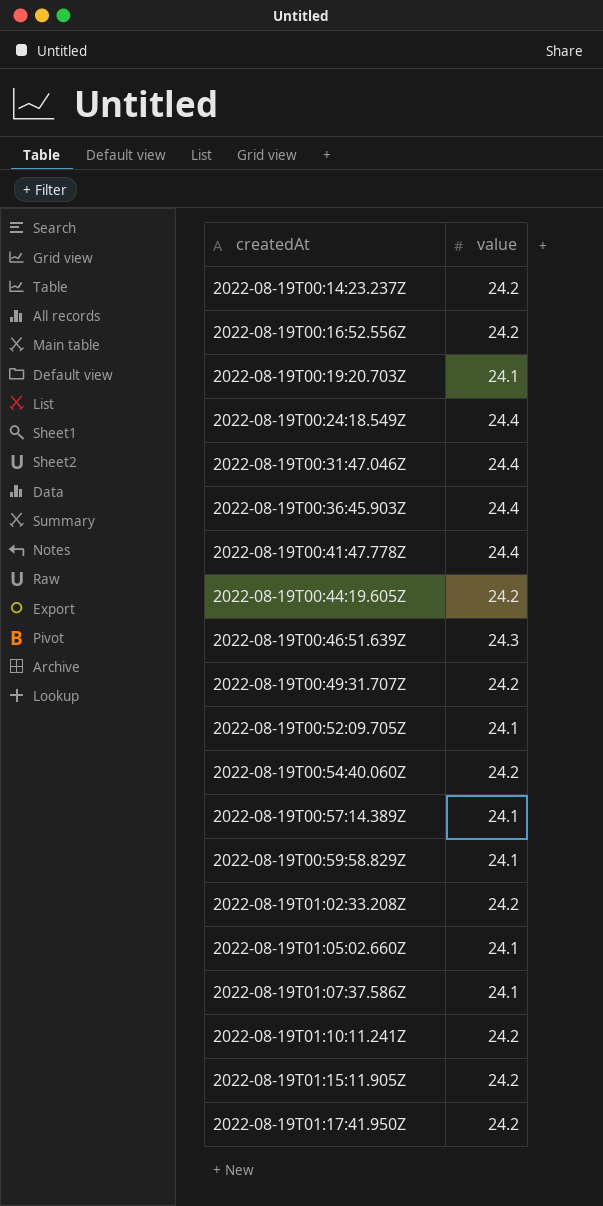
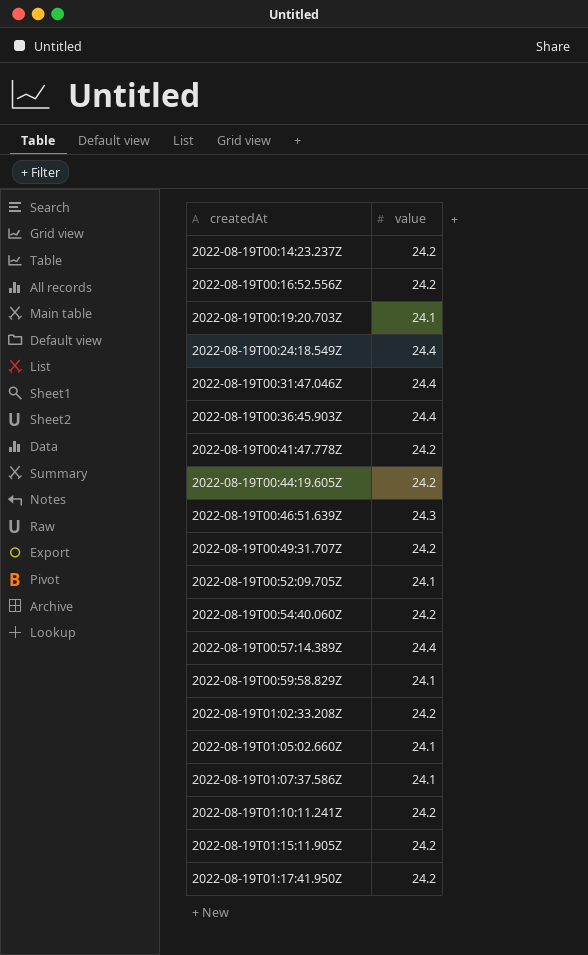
2022-08-19T00:41:47.778Z | value: 24.4 -> 24.2
2022-08-19T00:57:14.389Z | value: 24.1 -> 24.4

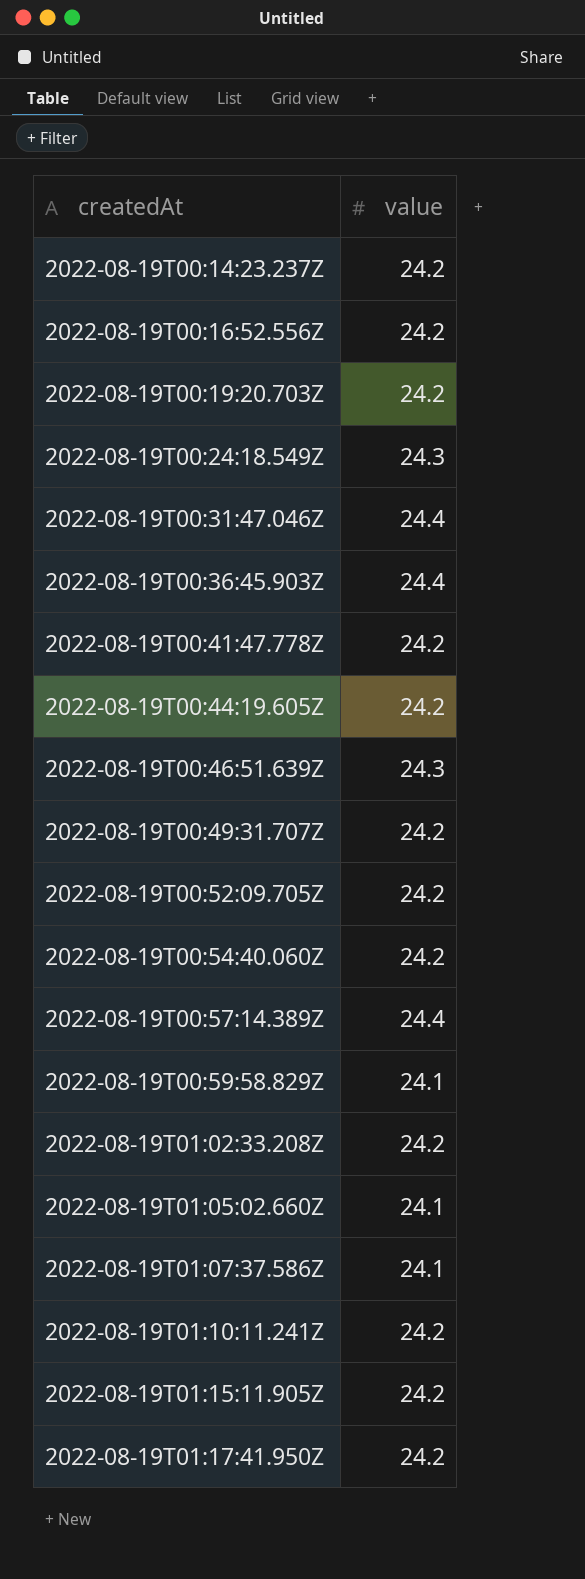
2022-08-19T00:19:20.703Z | value: 24.1 -> 24.2
2022-08-19T00:24:18.549Z | value: 24.4 -> 24.3
2022-08-19T00:52:09.705Z | value: 24.1 -> 24.2

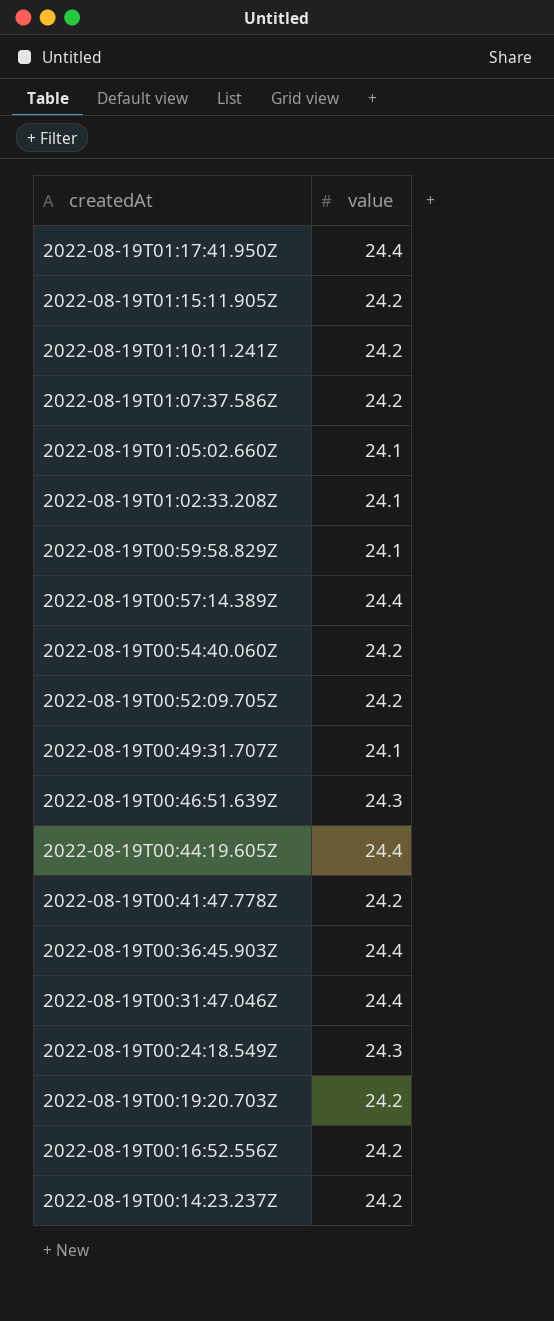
row order: createdAt ascending -> createdAt descending
2022-08-19T01:17:41.950Z | value: 24.2 -> 24.4
2022-08-19T01:07:37.586Z | value: 24.1 -> 24.2
2022-08-19T01:02:33.208Z | value: 24.2 -> 24.1
2022-08-19T00:49:31.707Z | value: 24.2 -> 24.1
2022-08-19T00:44:19.605Z | value: 24.2 -> 24.4

